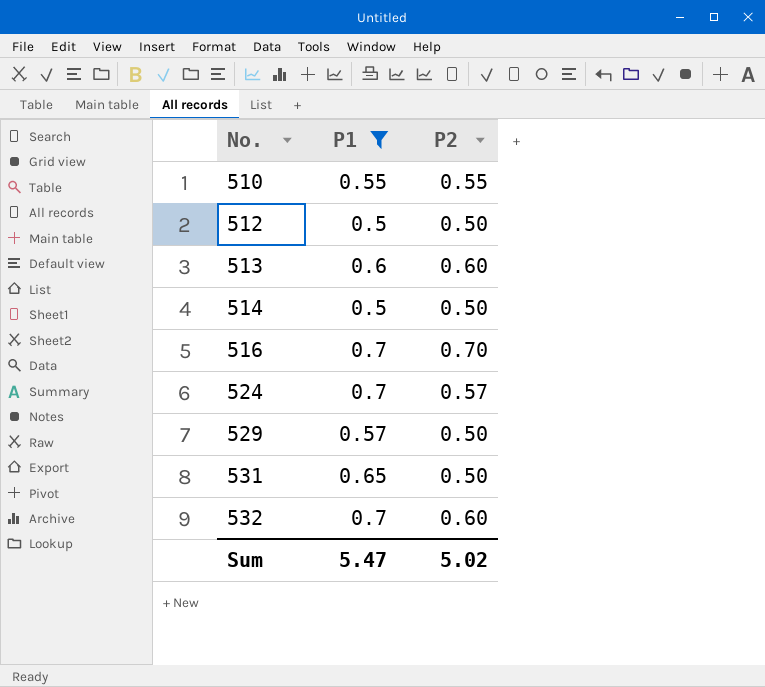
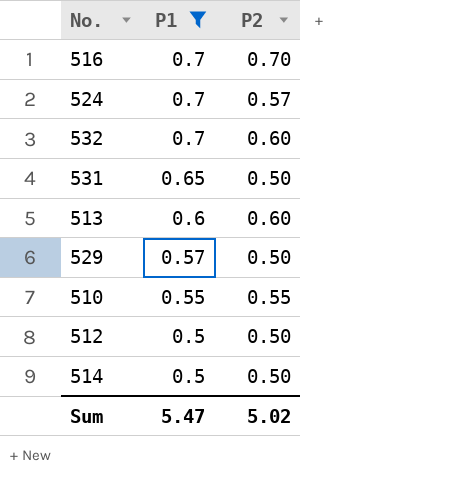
row order: No. ascending -> P1 descending

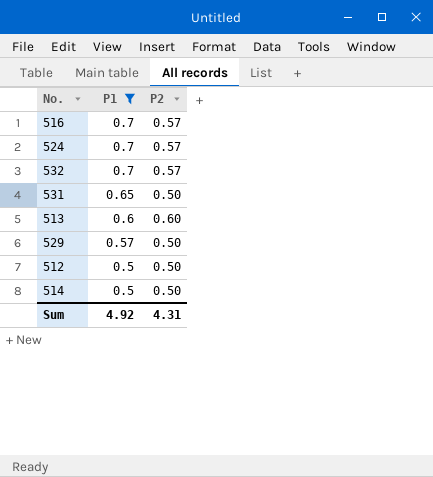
row 510: 0.55 | 0.55 -> none
516 | P2: 0.70 -> 0.57
532 | P2: 0.60 -> 0.57
Sum | P1: 5.47 -> 4.92
Sum | P2: 5.02 -> 4.31

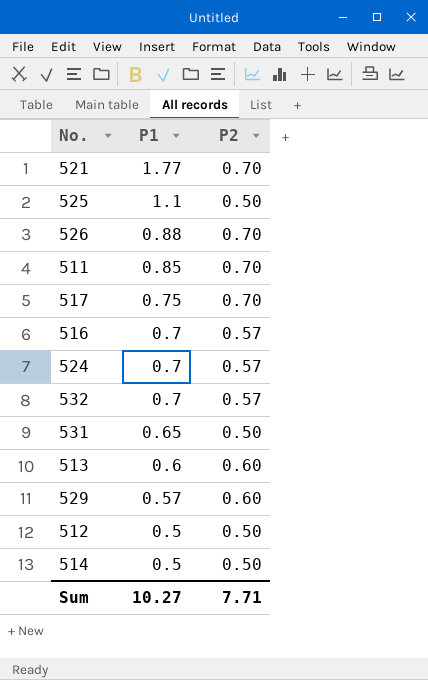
filter: P1 <= 0.7 -> none
529 | P2: 0.50 -> 0.60
Sum | P1: 4.92 -> 10.27
Sum | P2: 4.31 -> 7.71

